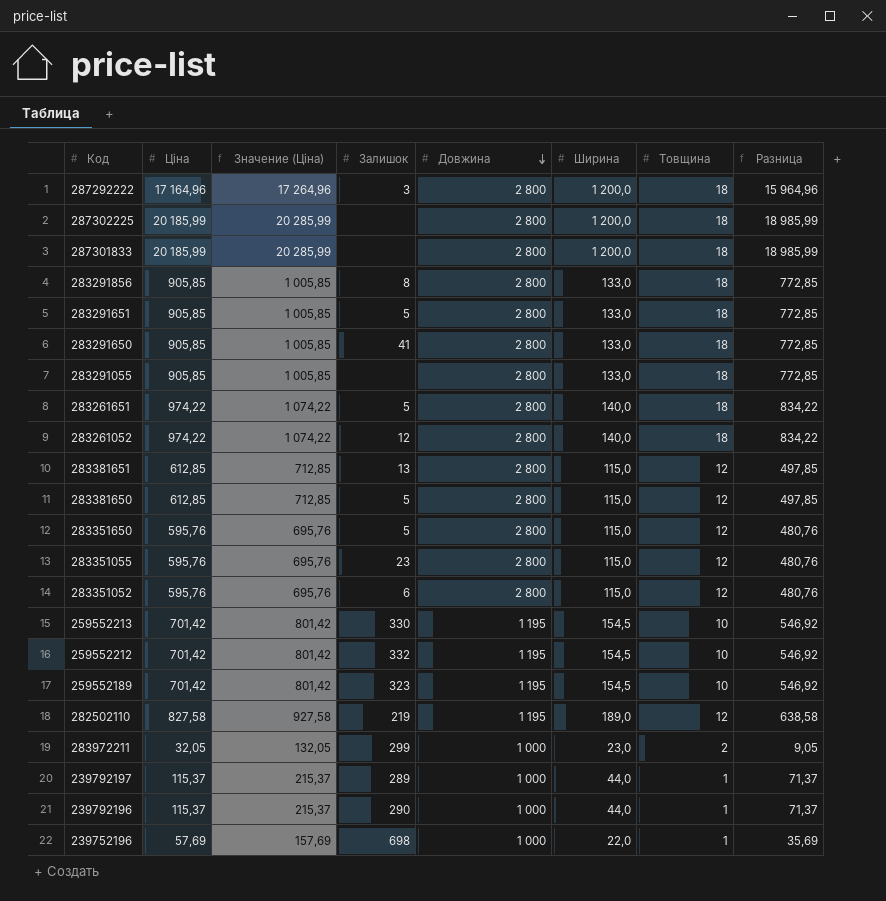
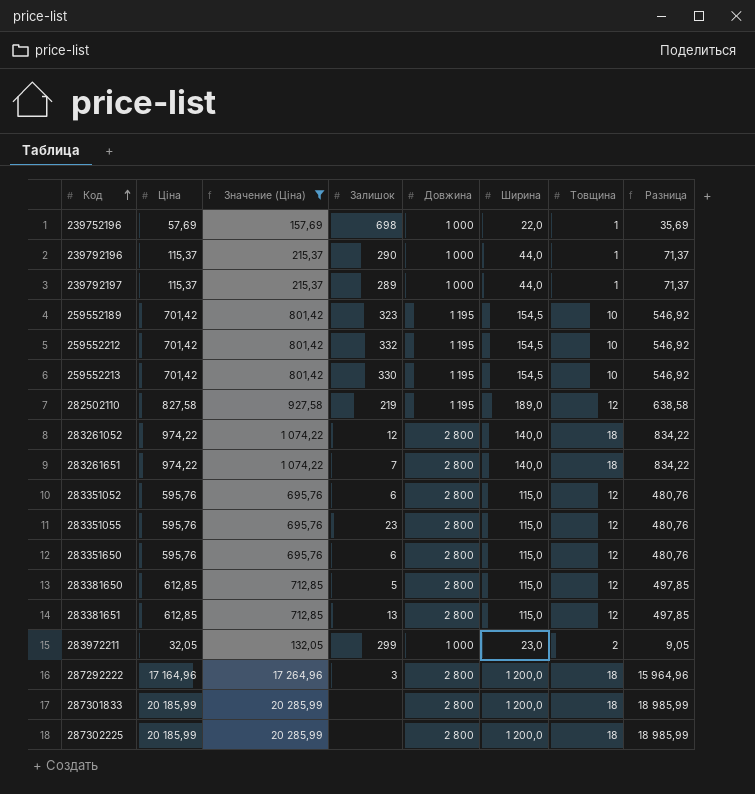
filter: none -> Значение (Ціна) != 1 005,85
row order: Довжина descending -> Код ascending
283261651 | Залишок: 5 -> 7
283351650 | Залишок: 5 -> 6

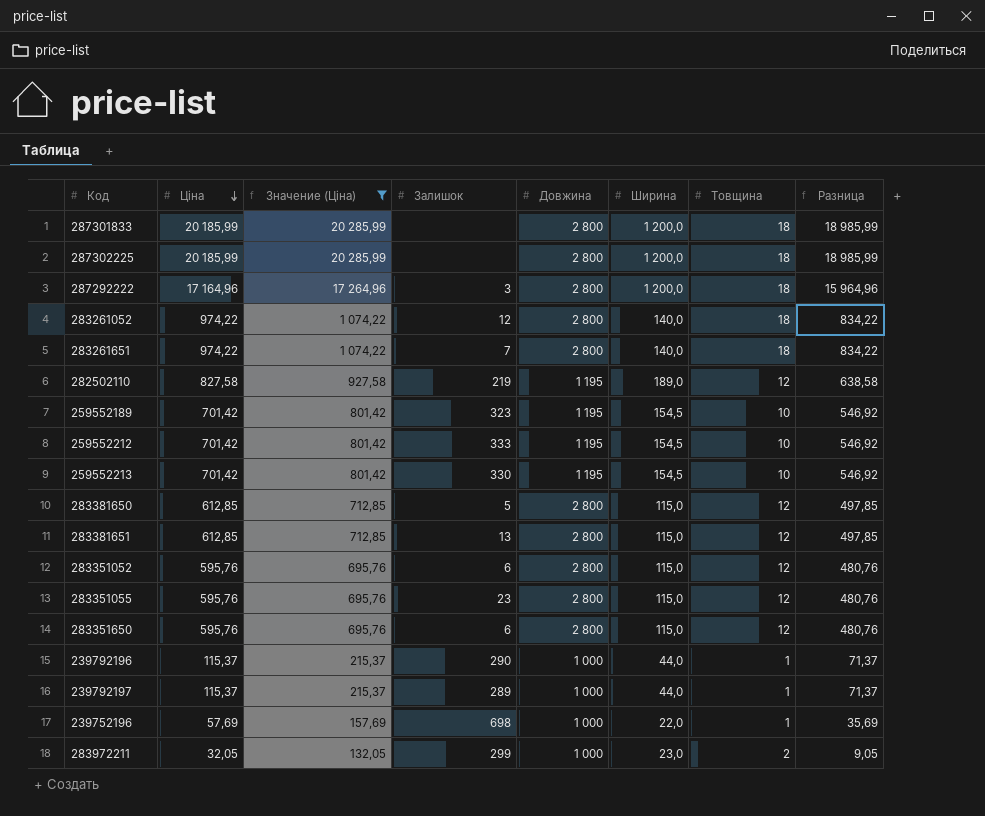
row order: Код ascending -> Ціна descending
259552212 | Залишок: 332 -> 333

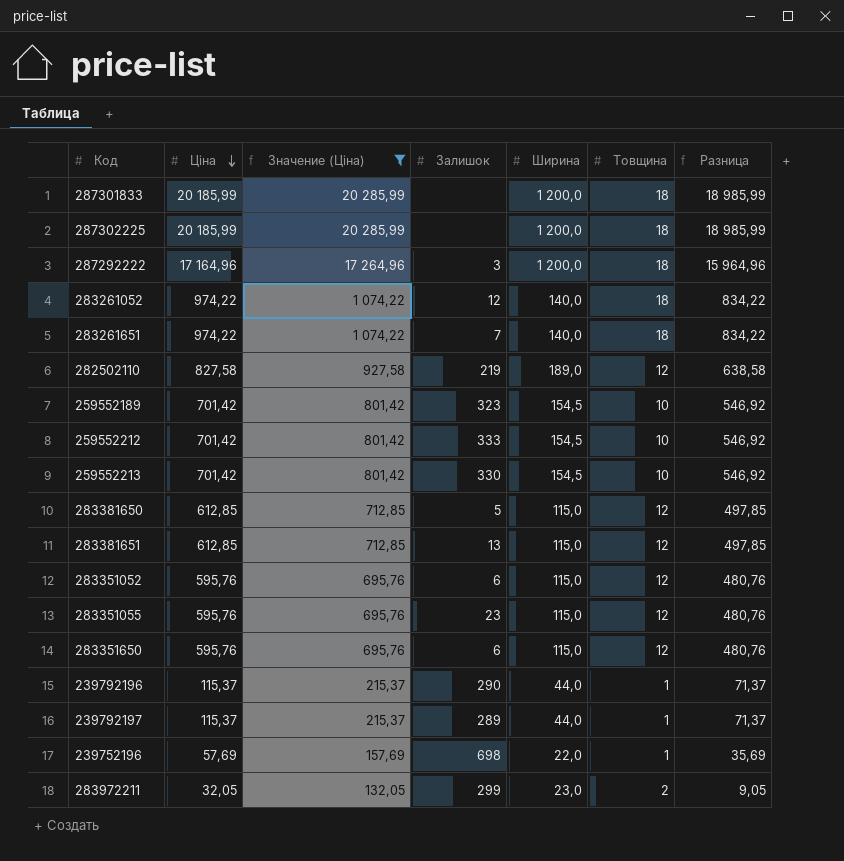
column Довжина | position: 5 -> none

